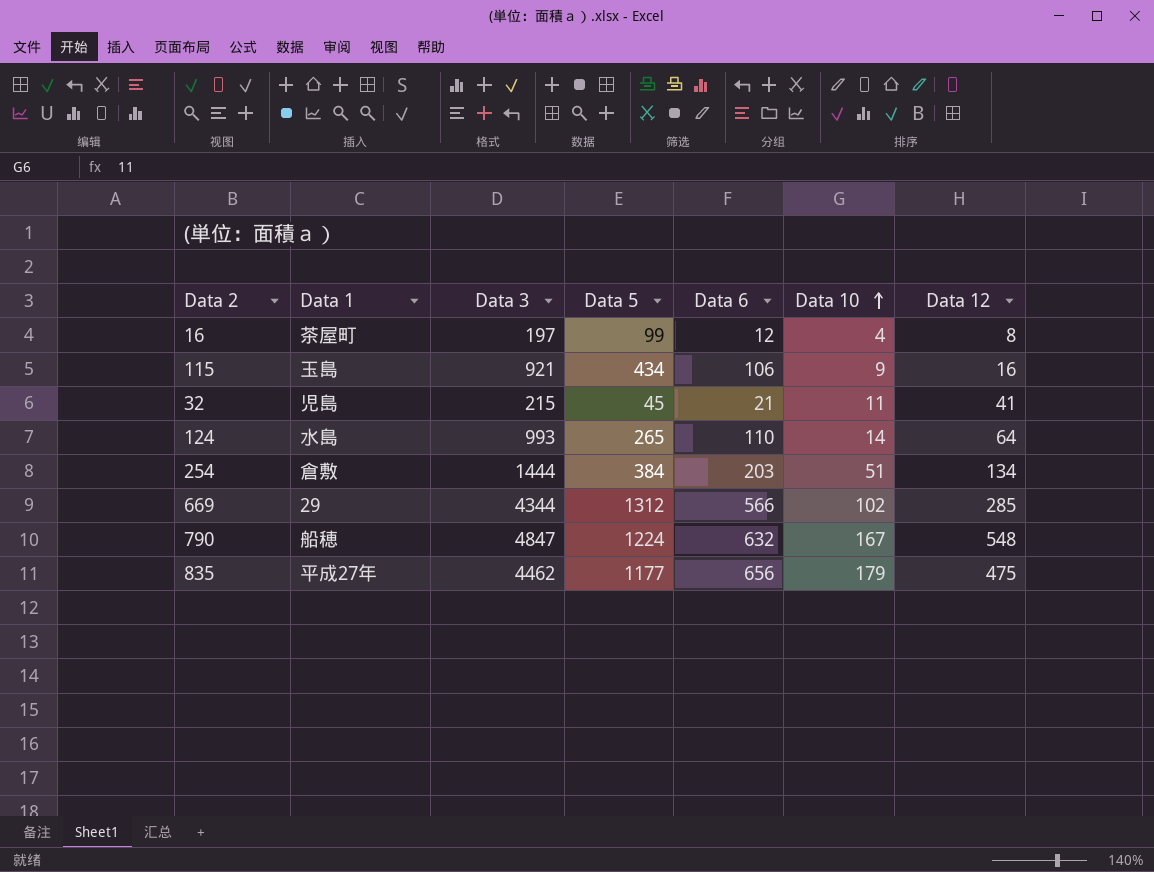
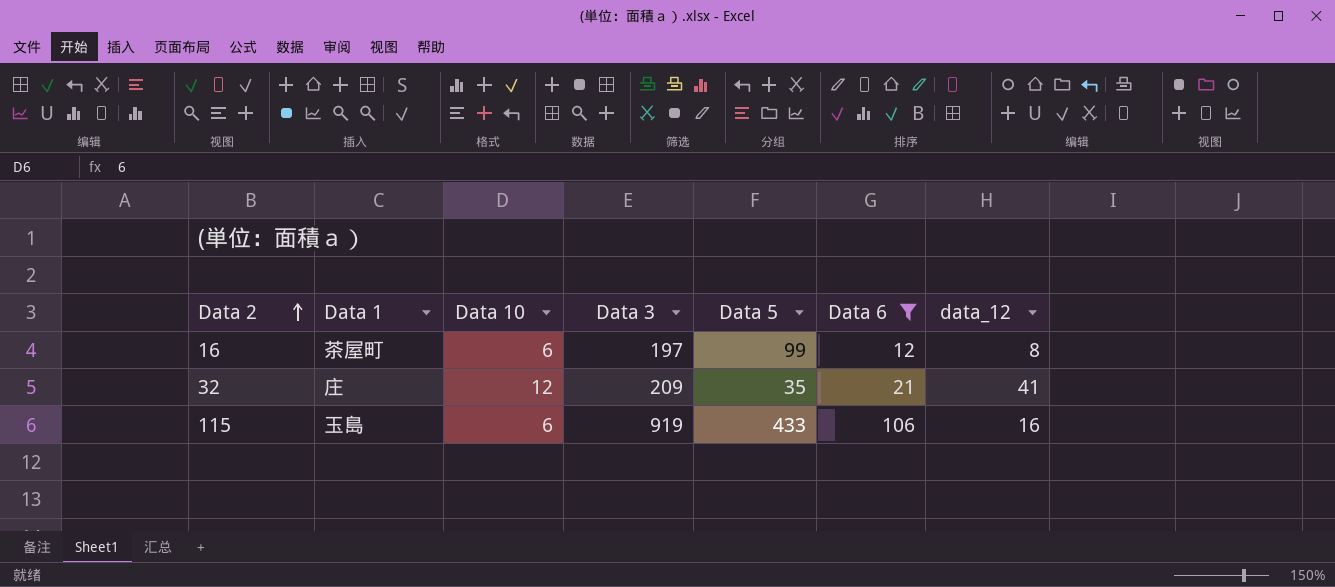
filter: none -> Data 6 <= 106
row order: Data 10 ascending -> Data 2 ascending
column Data 10 | position: 6 -> 3
column name: Data 12 -> data_12
16 | Data 10: 4 -> 6
32 | Data 1: 児島 -> 庄
32 | Data 10: 11 -> 12
32 | Data 3: 215 -> 209
32 | Data 5: 45 -> 35
115 | Data 10: 9 -> 6
115 | Data 3: 921 -> 919
115 | Data 5: 434 -> 433

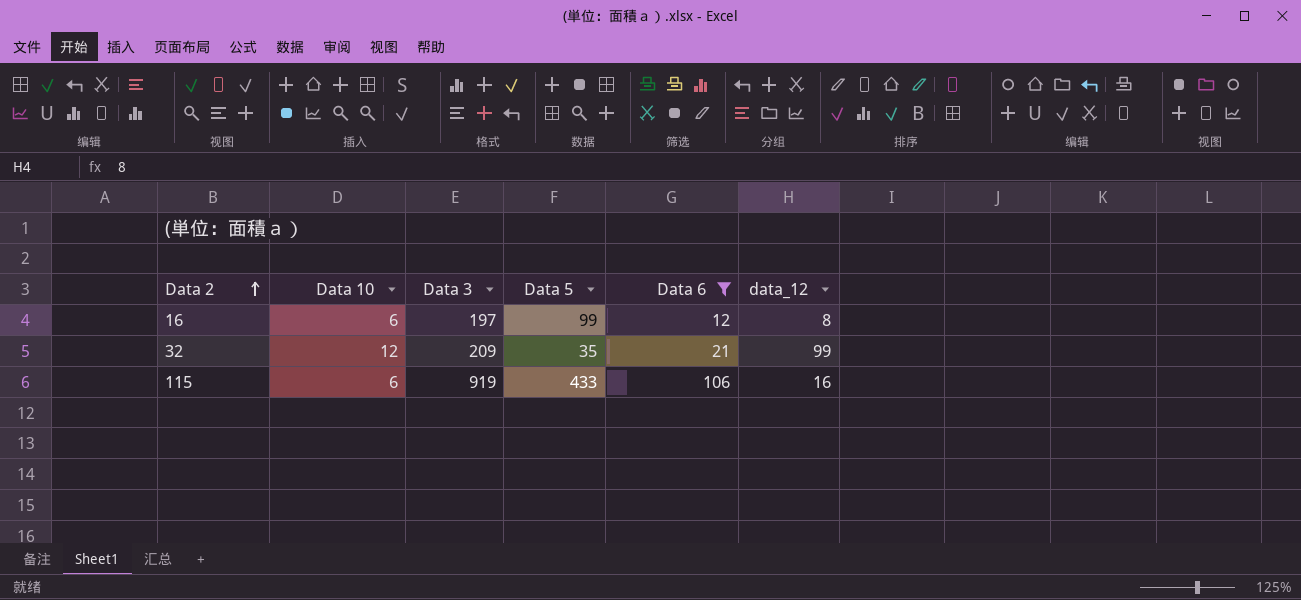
column Data 1 | position: 2 -> none
32 | data_12: 41 -> 99

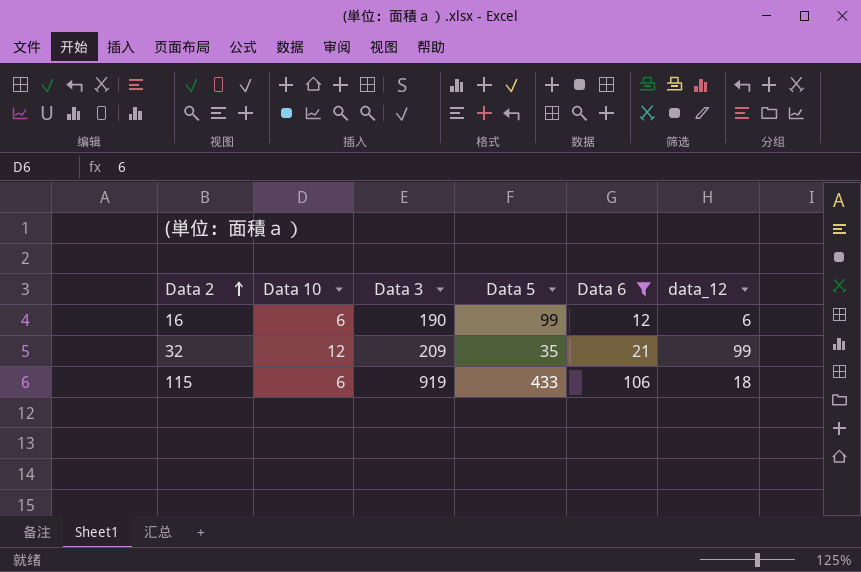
16 | Data 3: 197 -> 190
16 | data_12: 8 -> 6
115 | data_12: 16 -> 18

